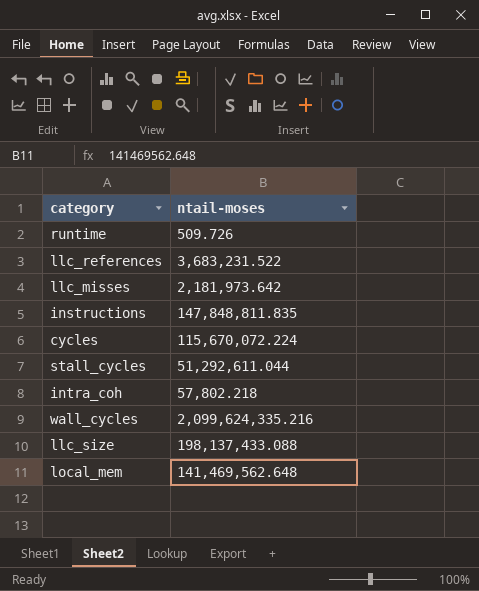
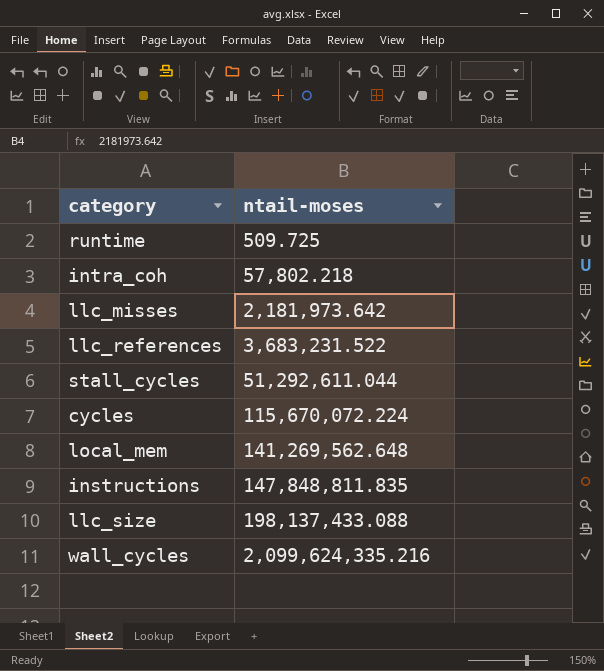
row order: none -> ntail-moses ascending
runtime | ntail-moses: 509.726 -> 509.725
local_mem | ntail-moses: 141,469,562.648 -> 141,269,562.648

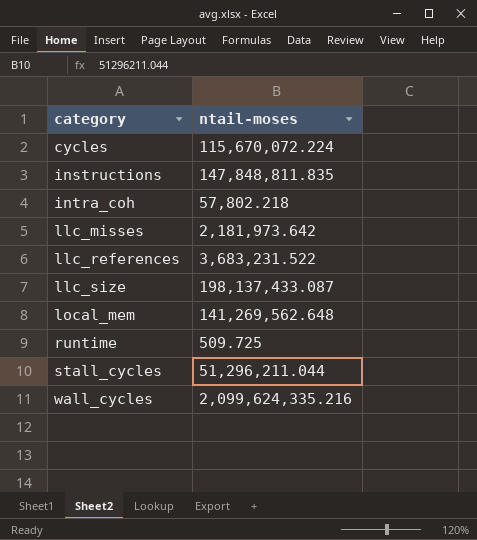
row order: ntail-moses ascending -> category ascending
llc_size | ntail-moses: 198,137,433.088 -> 198,137,433.087
stall_cycles | ntail-moses: 51,292,611.044 -> 51,296,211.044

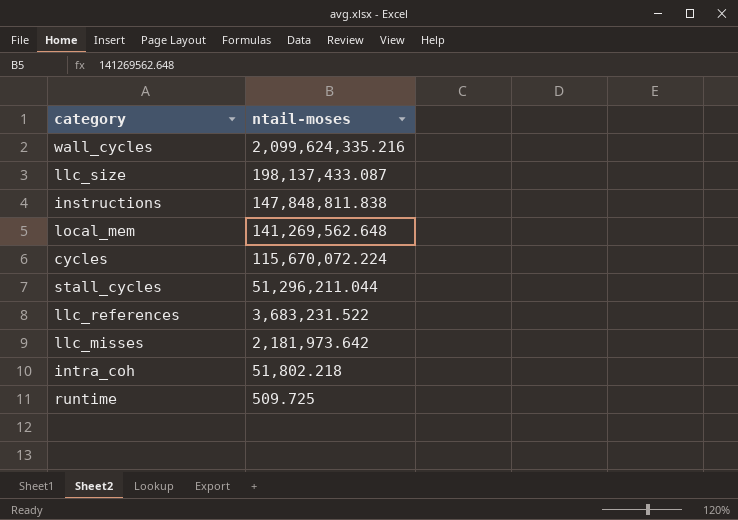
row order: category ascending -> ntail-moses descending
instructions | ntail-moses: 147,848,811.835 -> 147,848,811.838
intra_coh | ntail-moses: 57,802.218 -> 51,802.218

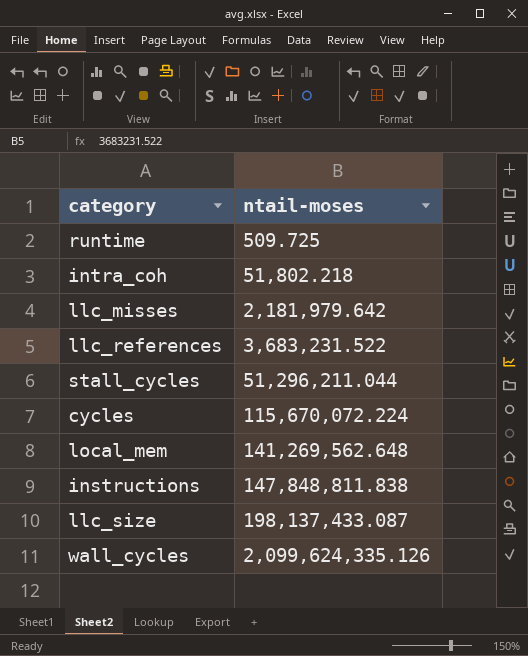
row order: ntail-moses descending -> ntail-moses ascending
llc_misses | ntail-moses: 2,181,973.642 -> 2,181,979.642
wall_cycles | ntail-moses: 2,099,624,335.216 -> 2,099,624,335.126

